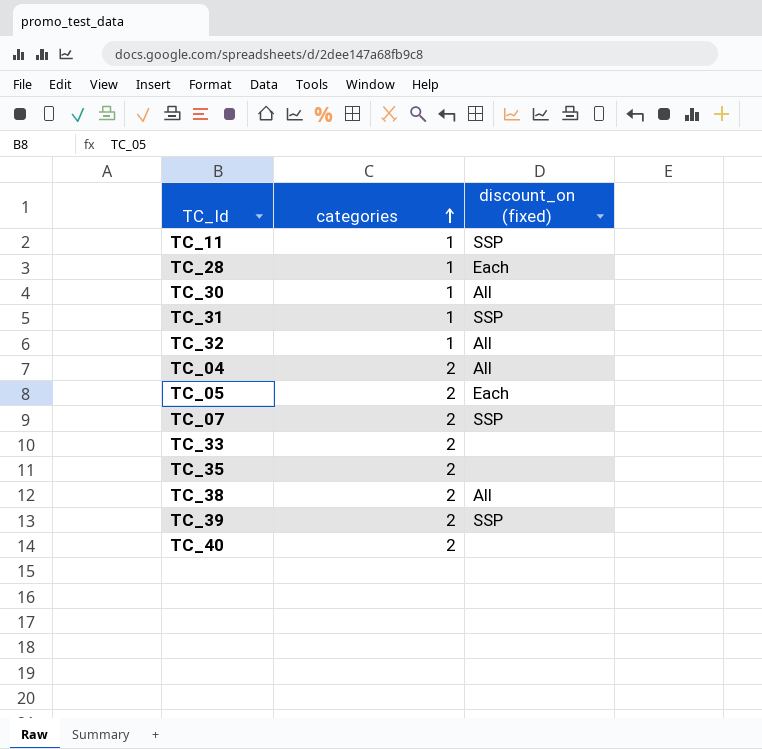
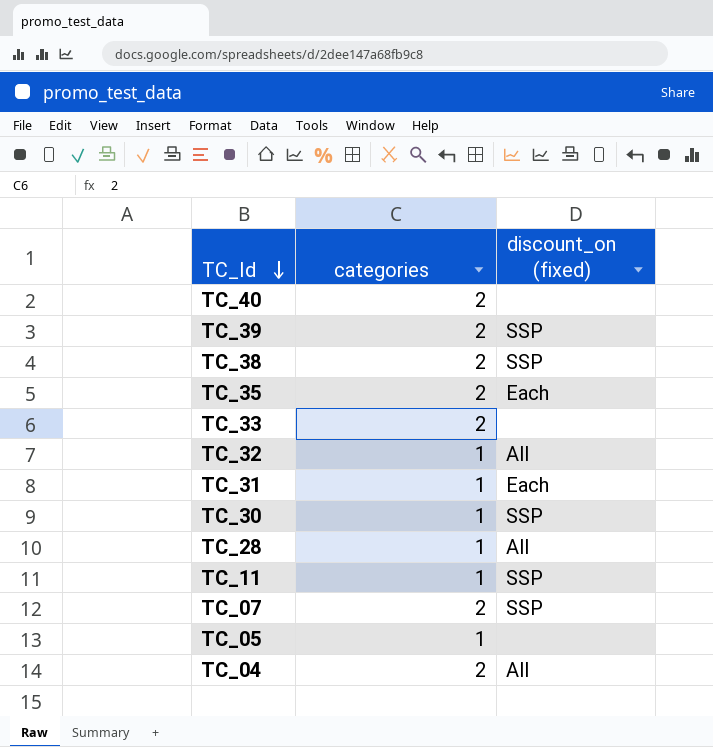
row order: categories ascending -> TC_Id descending
TC_38 | discount_on (fixed): All -> SSP
TC_35 | discount_on (fixed): none -> Each
TC_31 | discount_on (fixed): SSP -> Each
TC_30 | discount_on (fixed): All -> SSP
TC_28 | discount_on (fixed): Each -> All
TC_05 | categories: 2 -> 1
TC_05 | discount_on (fixed): Each -> none

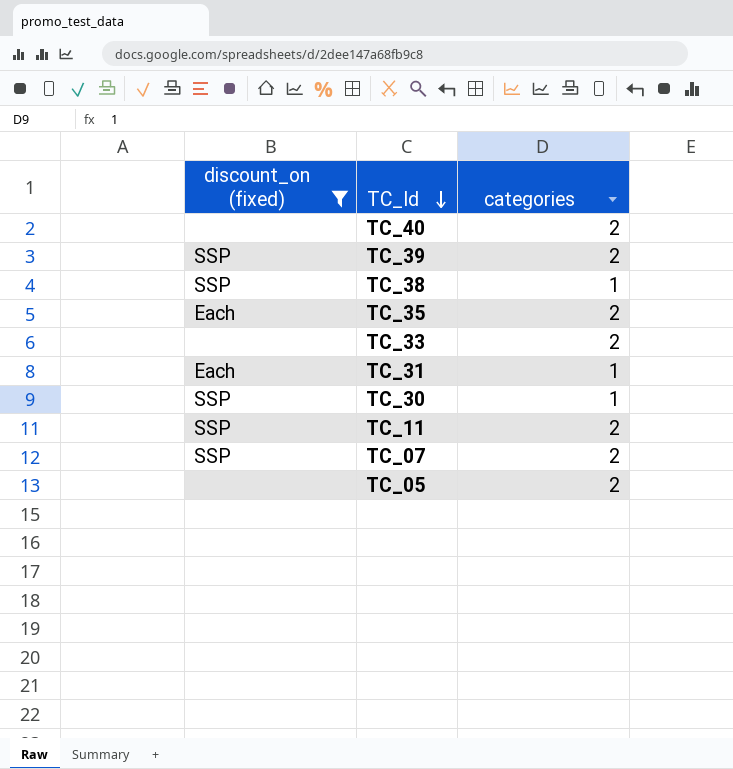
filter: none -> discount_on (fixed) != All
column discount_on (fixed) | position: 3 -> 1
TC_38 | categories: 2 -> 1
TC_11 | categories: 1 -> 2
TC_05 | categories: 1 -> 2

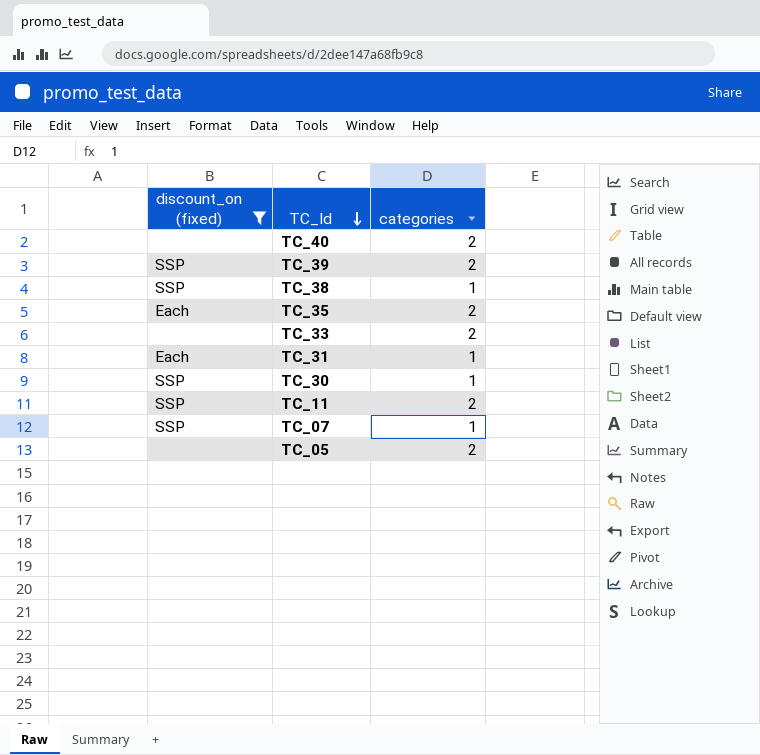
TC_07 | categories: 2 -> 1

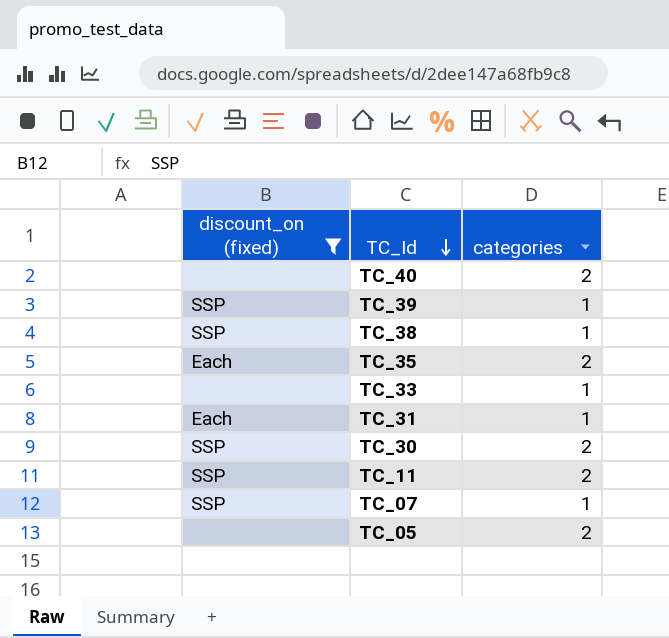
TC_39 | categories: 2 -> 1
TC_33 | categories: 2 -> 1
TC_30 | categories: 1 -> 2

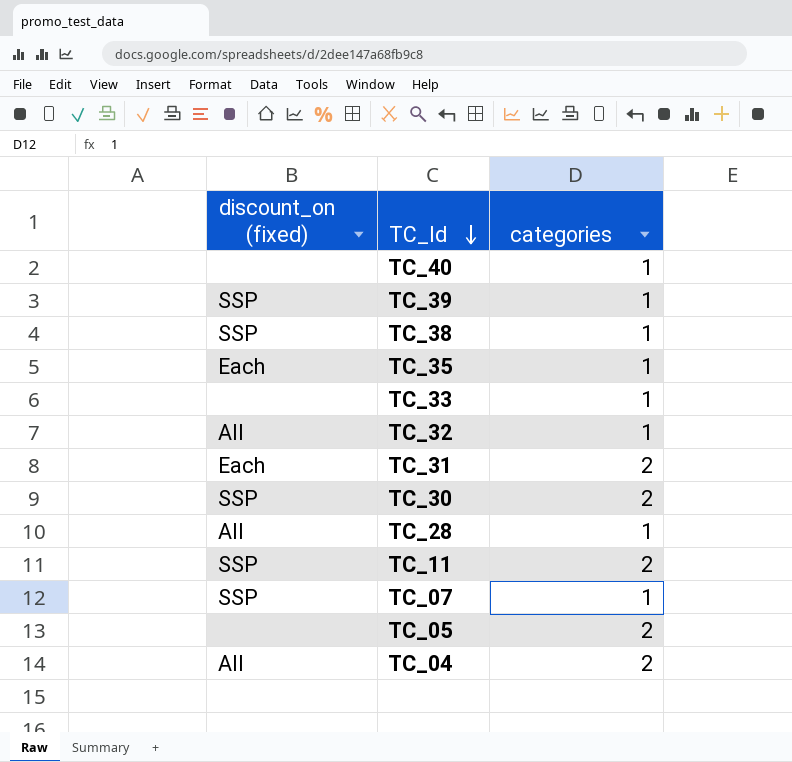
filter: discount_on (fixed) != All -> none
TC_40 | categories: 2 -> 1
TC_35 | categories: 2 -> 1
TC_31 | categories: 1 -> 2

